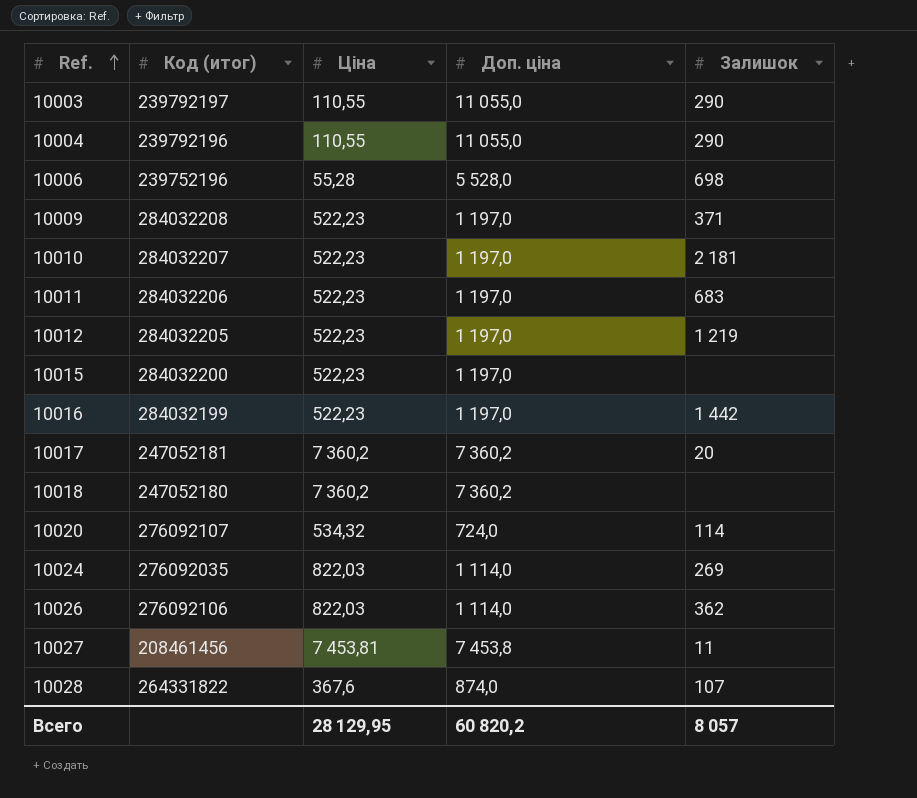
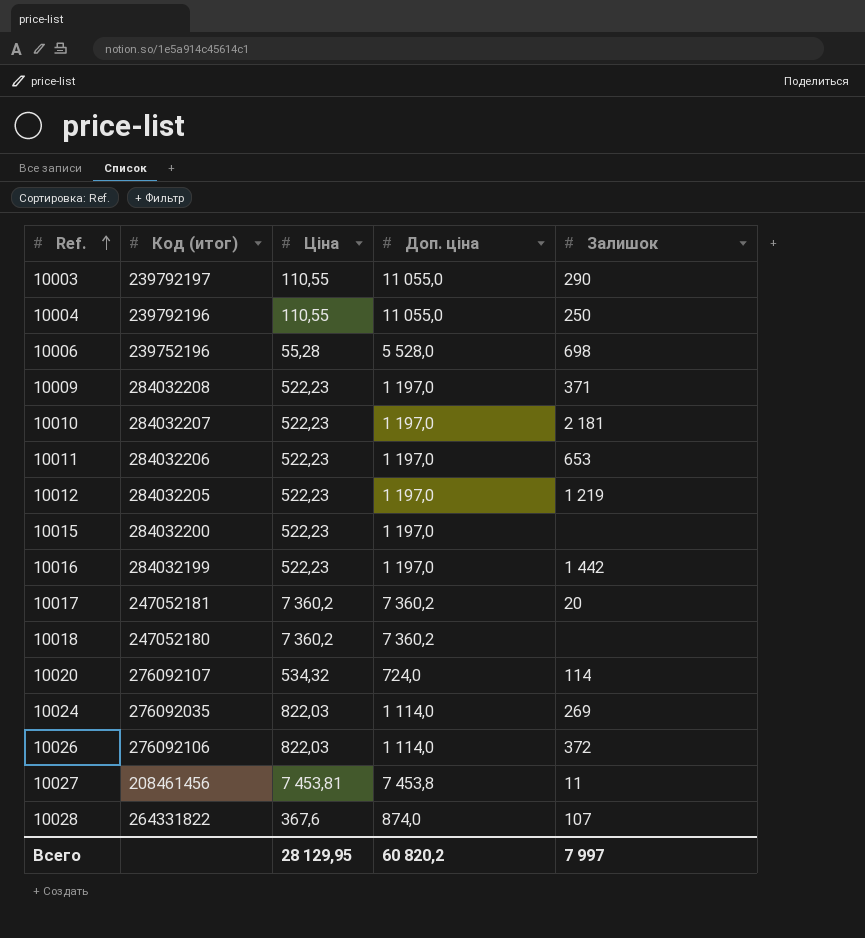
10004 | Залишок: 290 -> 250
10011 | Залишок: 683 -> 653
10026 | Залишок: 362 -> 372
Всего | Залишок: 8 057 -> 7 997

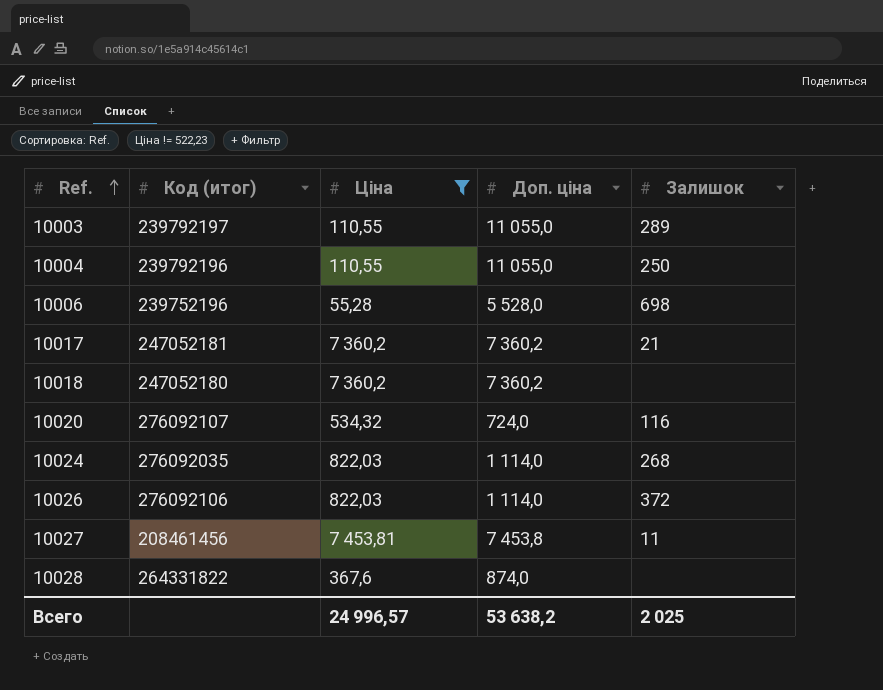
filter: none -> Ціна != 522,23
10003 | Залишок: 290 -> 289
10017 | Залишок: 20 -> 21
10020 | Залишок: 114 -> 116
10024 | Залишок: 269 -> 268
10028 | Залишок: 107 -> none
Всего | Ціна: 28 129,95 -> 24 996,57
Всего | Доп. ціна: 60 820,2 -> 53 638,2
Всего | Залишок: 7 997 -> 2 025

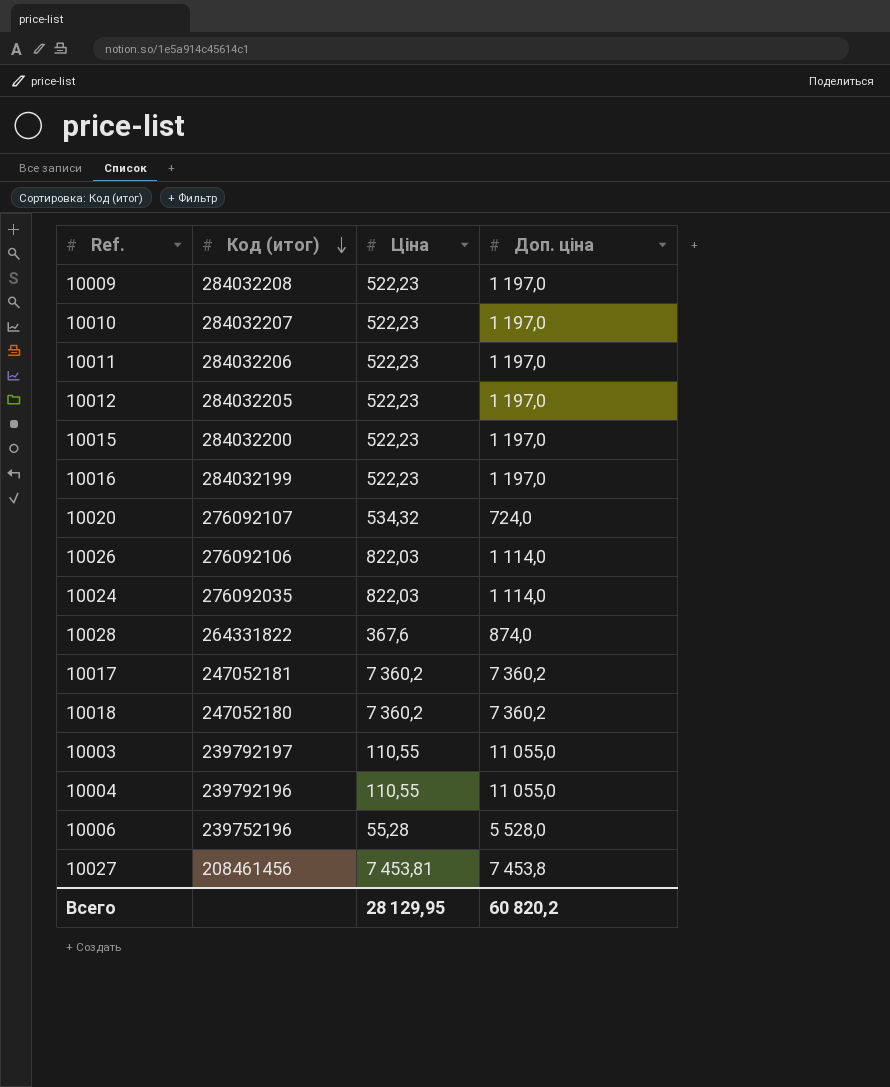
filter: Ціна != 522,23 -> none
row order: Ref. ascending -> Код (итог) descending
column Залишок | position: 5 -> none
Всего | Ціна: 24 996,57 -> 28 129,95
Всего | Доп. ціна: 53 638,2 -> 60 820,2

